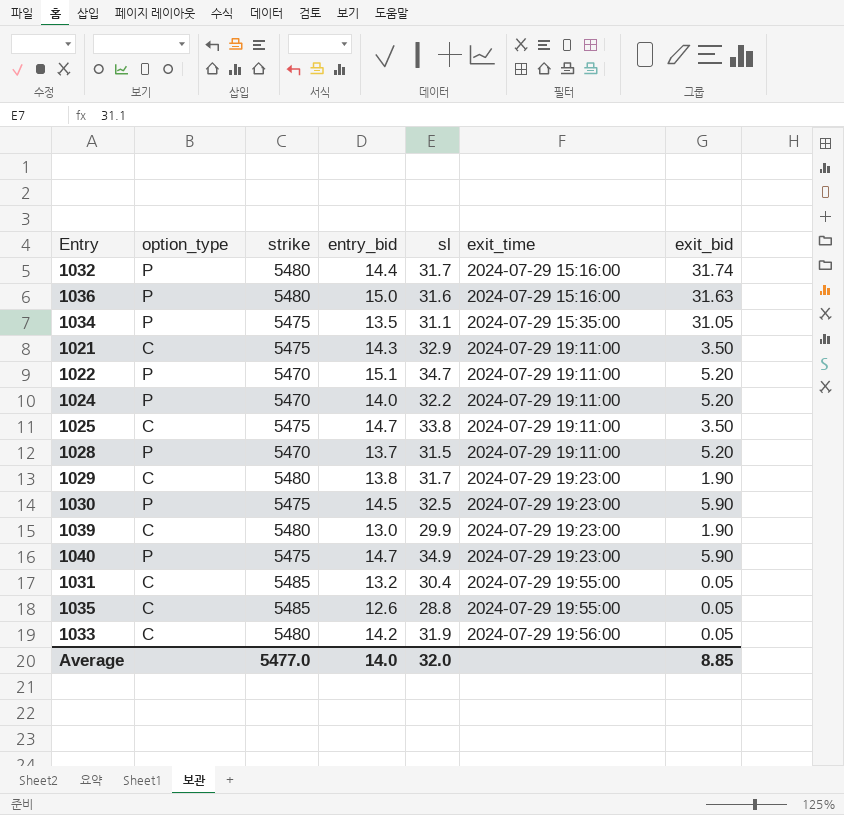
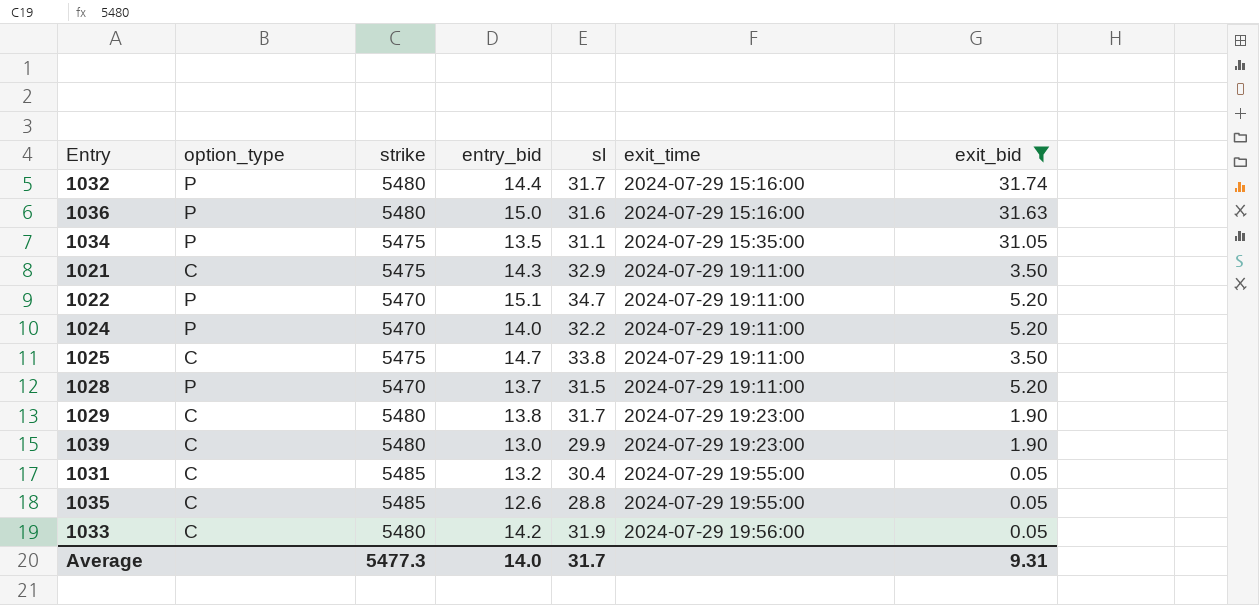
filter: none -> exit_bid != 5.90
Average | strike: 5477.0 -> 5477.3
Average | sl: 32.0 -> 31.7
Average | exit_bid: 8.85 -> 9.31

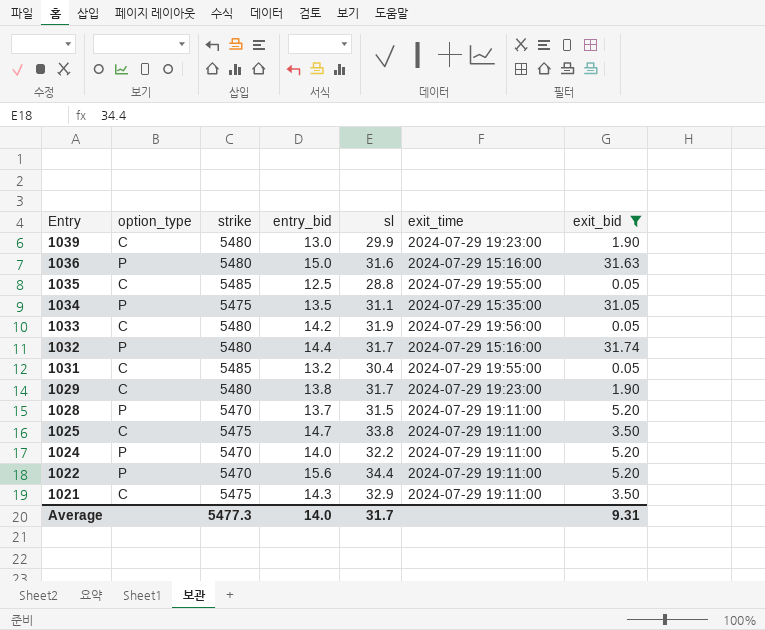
row order: exit_time ascending -> Entry descending
1035 | entry_bid: 12.6 -> 12.5
1022 | entry_bid: 15.1 -> 15.6
1022 | sl: 34.7 -> 34.4

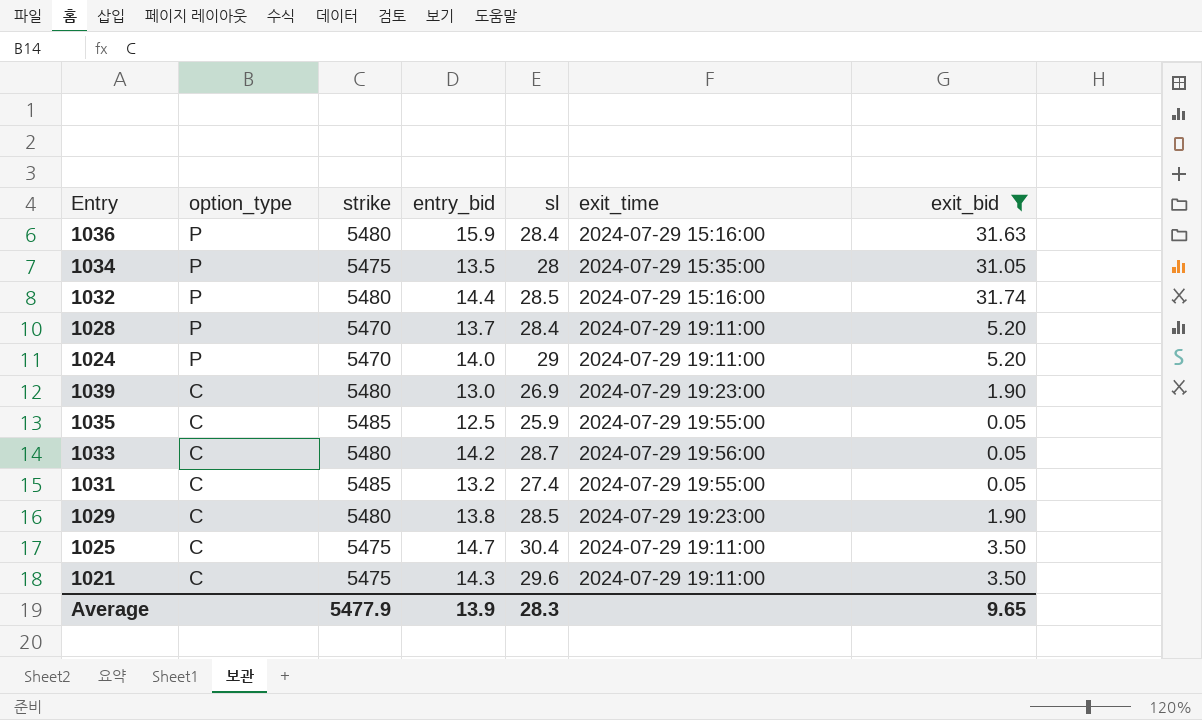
row order: Entry descending -> option_type descending
row 1022: P | 5470 | 15.6 | 34.4 | 2024-07-29 19:11:00 | 5.20 -> none
1036 | entry_bid: 15.0 -> 15.9
1036 | sl: 31.6 -> 28.4
1034 | sl: 31.1 -> 28
1032 | sl: 31.7 -> 28.5
1028 | sl: 31.5 -> 28.4
1024 | sl: 32.2 -> 29
1039 | sl: 29.9 -> 26.9
1035 | sl: 28.8 -> 25.9
1033 | sl: 31.9 -> 28.7
1031 | sl: 30.4 -> 27.4
1029 | sl: 31.7 -> 28.5
1025 | sl: 33.8 -> 30.4
1021 | sl: 32.9 -> 29.6
Average | strike: 5477.3 -> 5477.9
Average | entry_bid: 14.0 -> 13.9
Average | sl: 31.7 -> 28.3
Average | exit_bid: 9.31 -> 9.65

